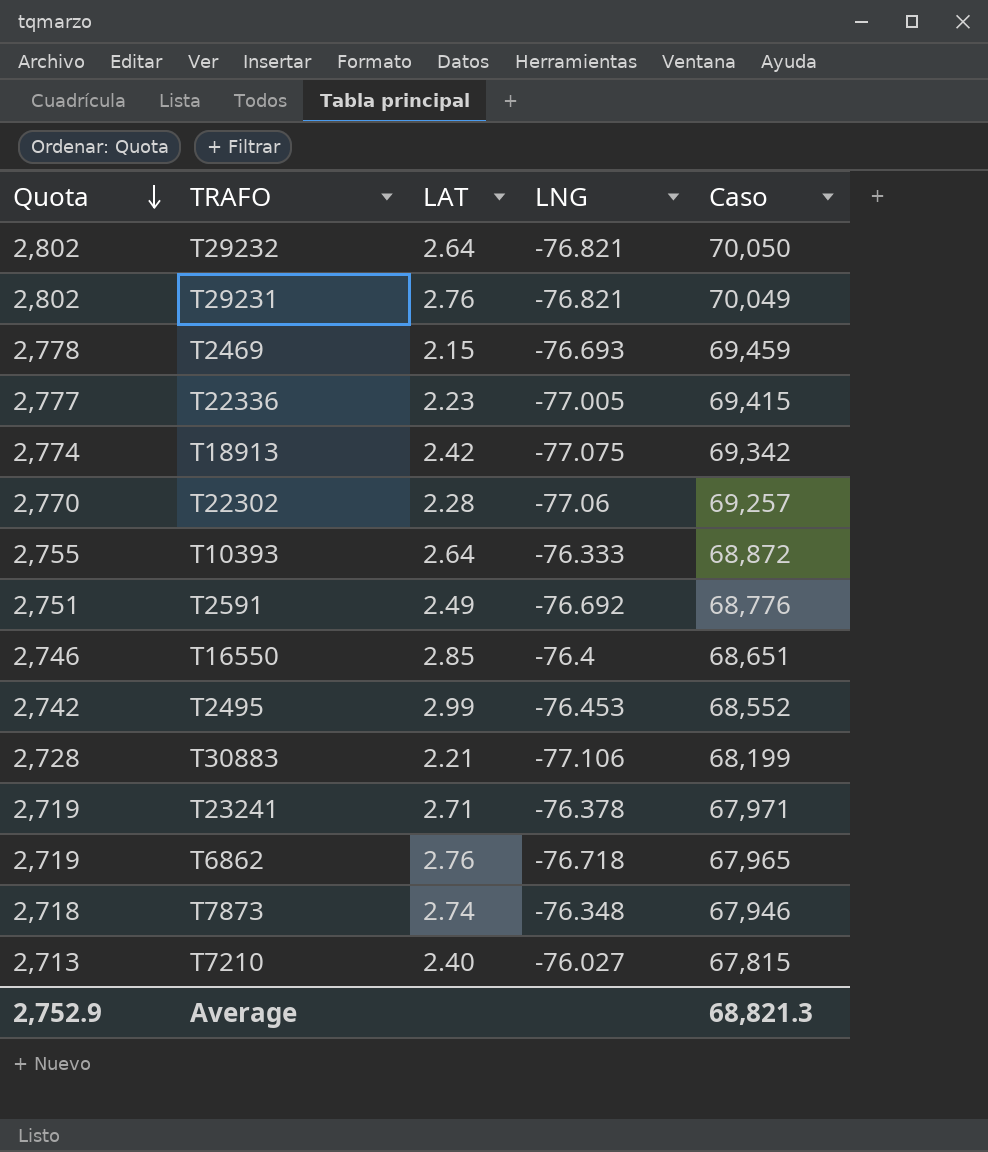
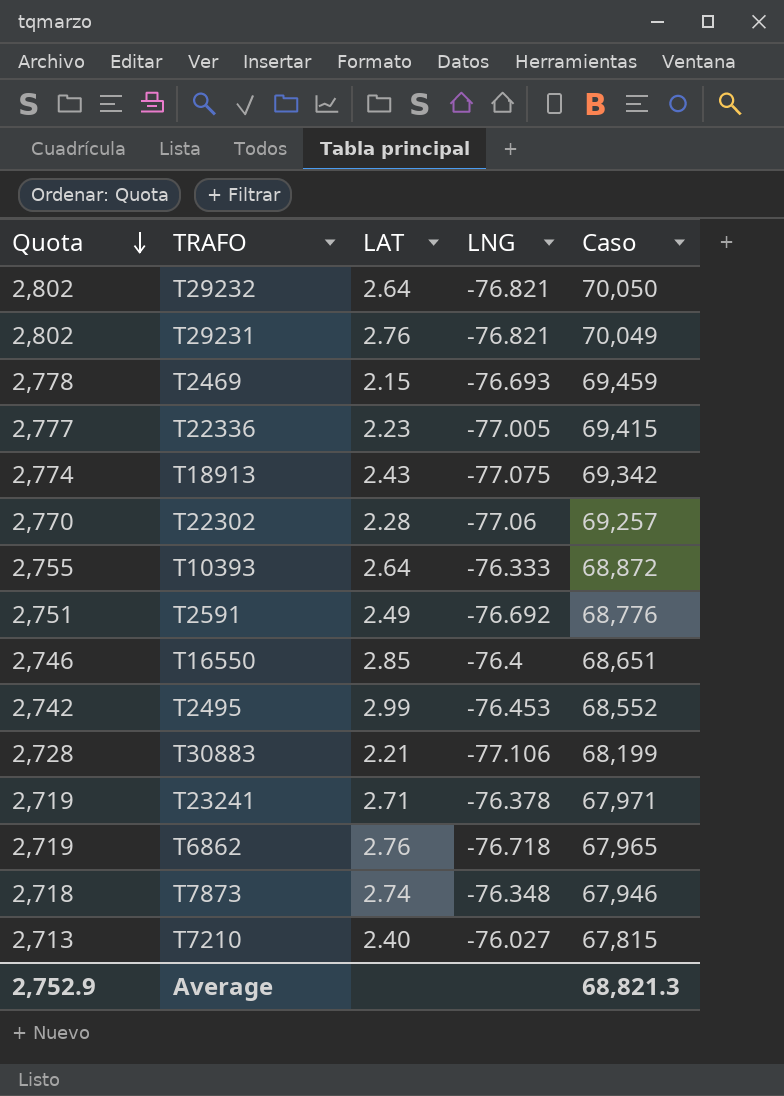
T18913 | LAT: 2.42 -> 2.43

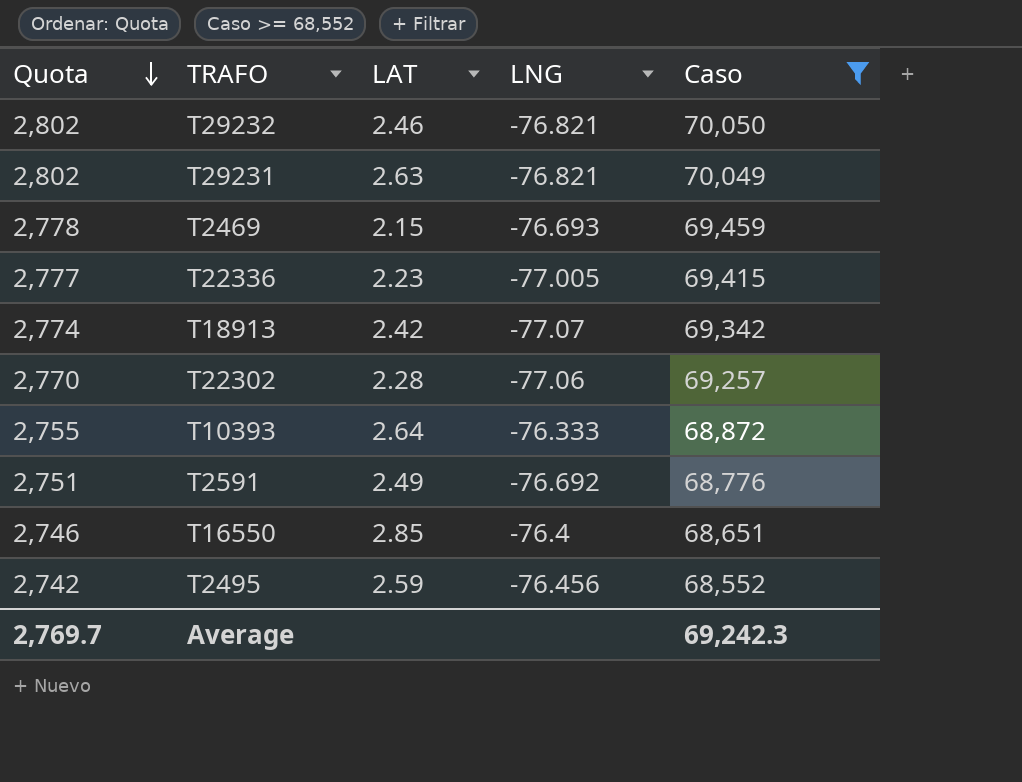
filter: none -> Caso >= 68,552
T29232 | LAT: 2.64 -> 2.46
T29231 | LAT: 2.76 -> 2.63
T18913 | LAT: 2.43 -> 2.42
T18913 | LNG: -77.075 -> -77.07
T2495 | LAT: 2.99 -> 2.59
T2495 | LNG: -76.453 -> -76.456
Average | Quota: 2,752.9 -> 2,769.7
Average | Caso: 68,821.3 -> 69,242.3

